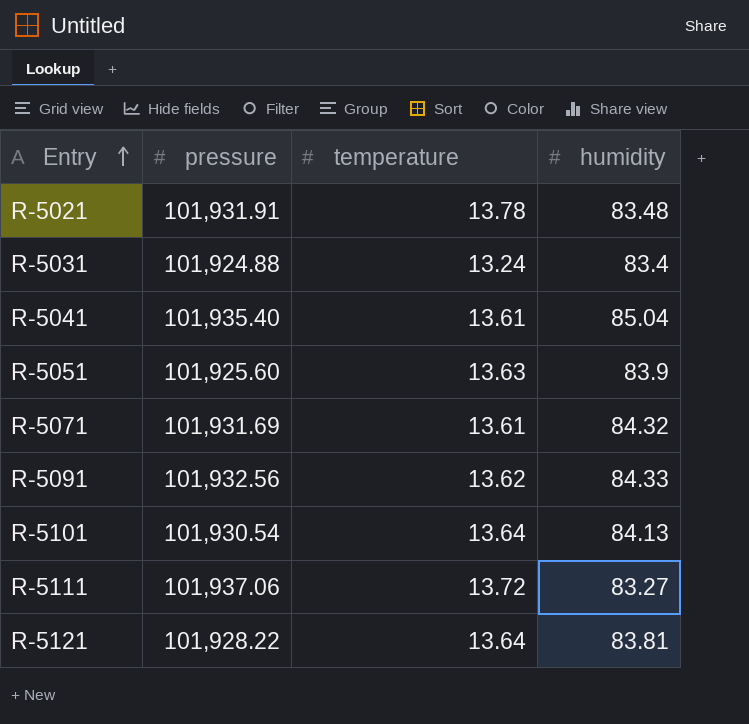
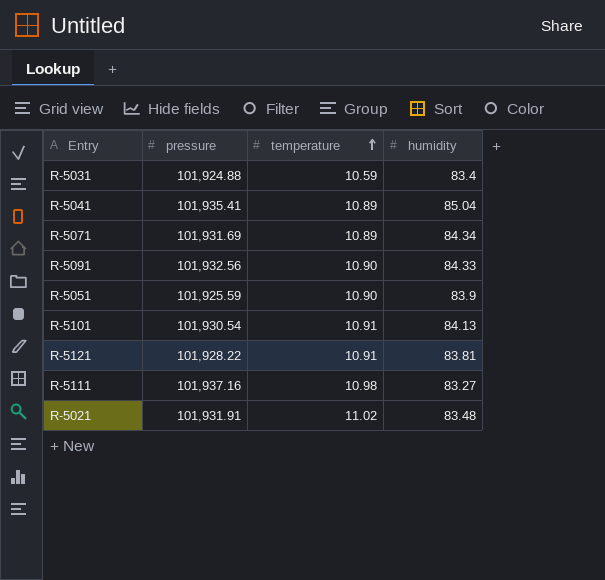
row order: Entry ascending -> temperature ascending
R-5031 | temperature: 13.24 -> 10.59
R-5041 | pressure: 101,935.40 -> 101,935.41
R-5041 | temperature: 13.61 -> 10.89
R-5071 | temperature: 13.61 -> 10.89
R-5071 | humidity: 84.32 -> 84.34
R-5091 | temperature: 13.62 -> 10.90
R-5051 | pressure: 101,925.60 -> 101,925.59
R-5051 | temperature: 13.63 -> 10.90
R-5101 | temperature: 13.64 -> 10.91
R-5121 | temperature: 13.64 -> 10.91
R-5111 | pressure: 101,937.06 -> 101,937.16
R-5111 | temperature: 13.72 -> 10.98
R-5021 | temperature: 13.78 -> 11.02

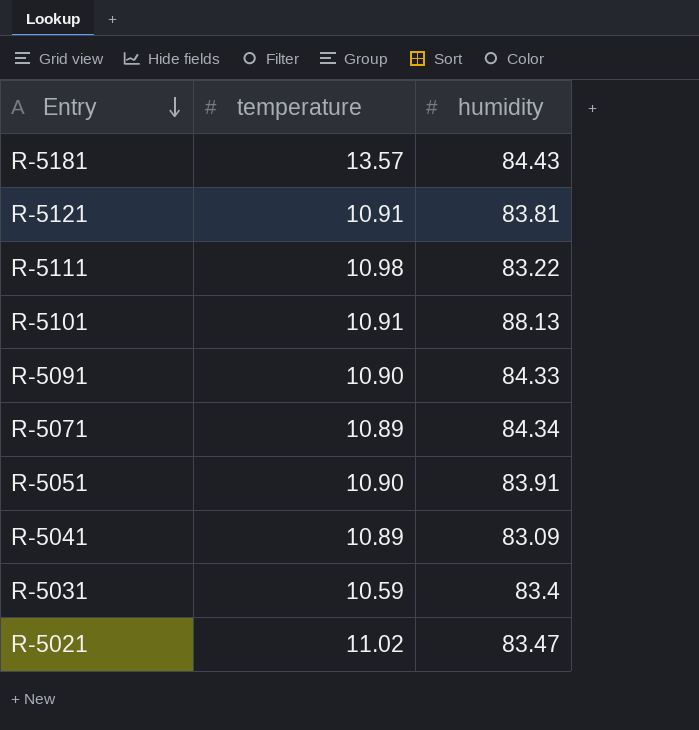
row order: temperature ascending -> Entry descending
column pressure | position: 2 -> none
row R-5181: none -> 13.57 | 84.43
R-5111 | humidity: 83.27 -> 83.22
R-5101 | humidity: 84.13 -> 88.13
R-5051 | humidity: 83.9 -> 83.91
R-5041 | humidity: 85.04 -> 83.09
R-5021 | humidity: 83.48 -> 83.47

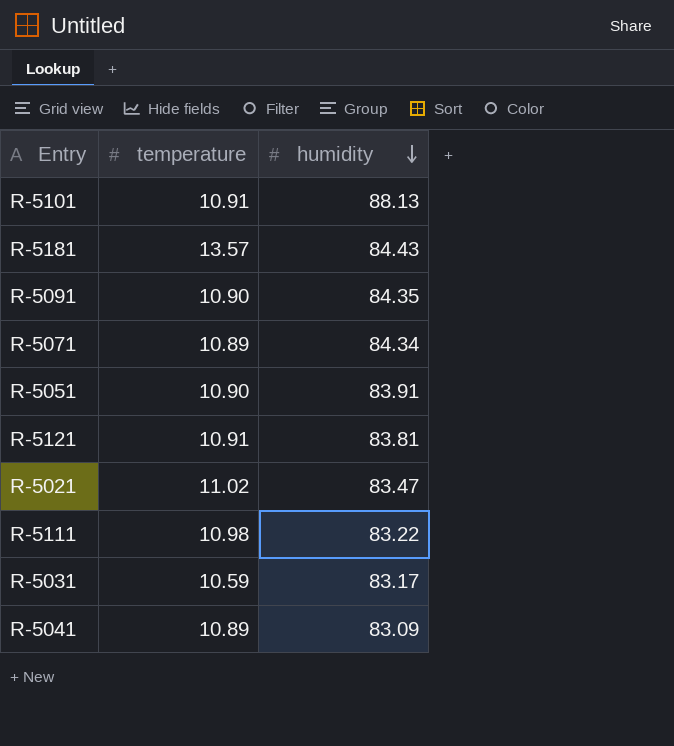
row order: Entry descending -> humidity descending
R-5091 | humidity: 84.33 -> 84.35
R-5031 | humidity: 83.4 -> 83.17

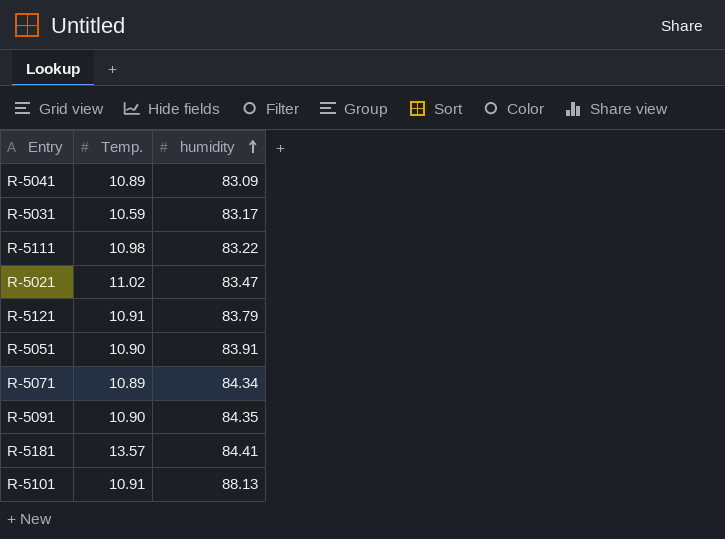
row order: humidity descending -> humidity ascending
column name: temperature -> Temp.
R-5121 | humidity: 83.81 -> 83.79
R-5181 | humidity: 84.43 -> 84.41

